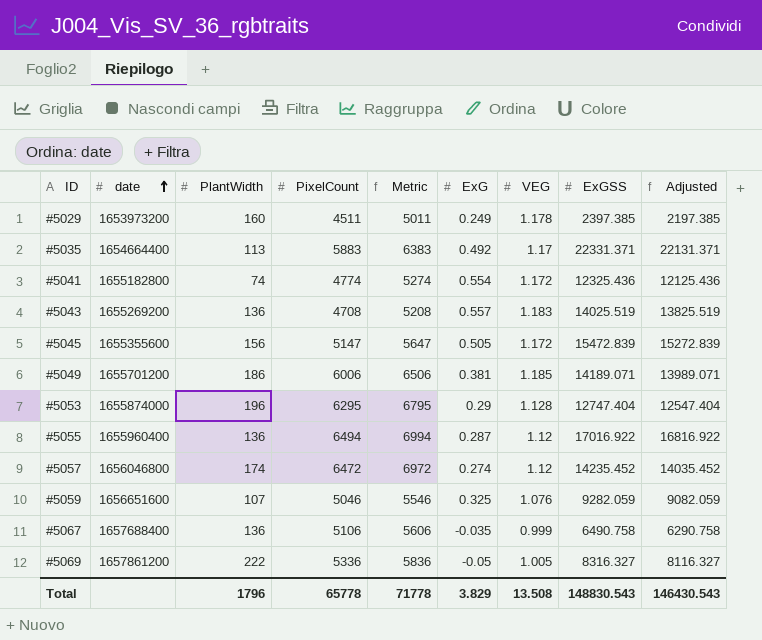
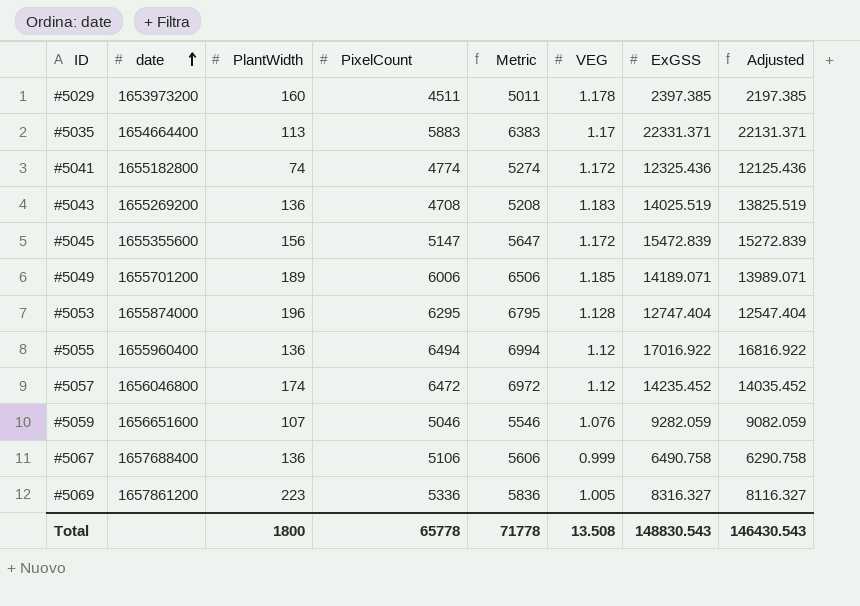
column ExG | position: 6 -> none
#5049 | PlantWidth: 186 -> 189
#5069 | PlantWidth: 222 -> 223
Total | PlantWidth: 1796 -> 1800

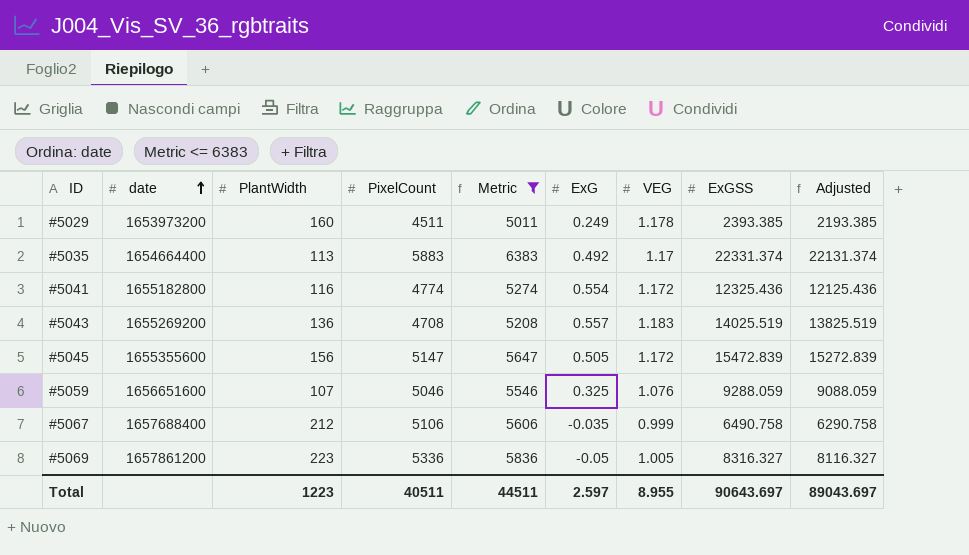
filter: none -> Metric <= 6383
column ExG | position: none -> 6
#5029 | ExGSS: 2397.385 -> 2393.385
#5029 | Adjusted: 2197.385 -> 2193.385
#5035 | ExGSS: 22331.371 -> 22331.374
#5035 | Adjusted: 22131.371 -> 22131.374
#5041 | PlantWidth: 74 -> 116
#5059 | ExGSS: 9282.059 -> 9288.059
#5059 | Adjusted: 9082.059 -> 9088.059
#5067 | PlantWidth: 136 -> 212
Total | PlantWidth: 1800 -> 1223
Total | PixelCount: 65778 -> 40511
Total | Metric: 71778 -> 44511
Total | VEG: 13.508 -> 8.955
Total | ExGSS: 148830.543 -> 90643.697
Total | Adjusted: 146430.543 -> 89043.697

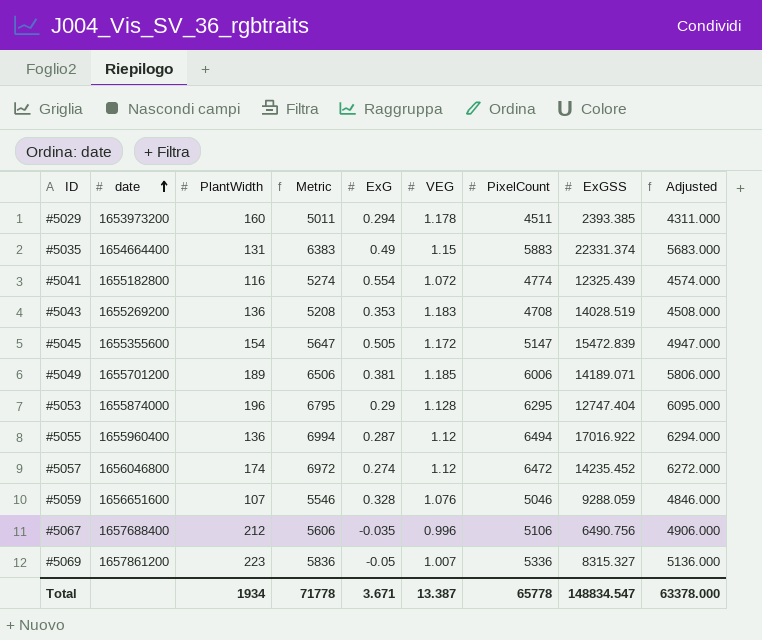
filter: Metric <= 6383 -> none
column PixelCount | position: 4 -> 7
column Adjusted | formula: [ExGSS] - 200 -> [PixelCount] - 200
#5029 | ExG: 0.249 -> 0.294
#5035 | PlantWidth: 113 -> 131
#5035 | ExG: 0.492 -> 0.49
#5035 | VEG: 1.17 -> 1.15
#5041 | VEG: 1.172 -> 1.072
#5041 | ExGSS: 12325.436 -> 12325.439
#5043 | ExG: 0.557 -> 0.353
#5043 | ExGSS: 14025.519 -> 14028.519
#5045 | PlantWidth: 156 -> 154
#5059 | ExG: 0.325 -> 0.328
#5067 | VEG: 0.999 -> 0.996
#5067 | ExGSS: 6490.758 -> 6490.756
#5069 | VEG: 1.005 -> 1.007
#5069 | ExGSS: 8316.327 -> 8315.327
Total | PlantWidth: 1223 -> 1934
Total | Metric: 44511 -> 71778
Total | ExG: 2.597 -> 3.671
Total | VEG: 8.955 -> 13.387
Total | PixelCount: 40511 -> 65778
Total | ExGSS: 90643.697 -> 148834.547
Total | Adjusted: 89043.697 -> 63378.000

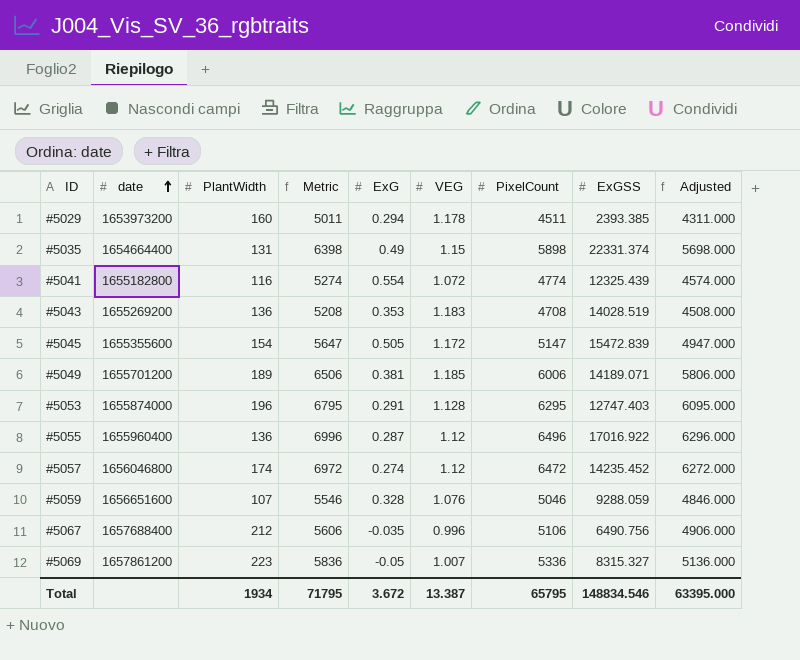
#5035 | Metric: 6383 -> 6398
#5035 | PixelCount: 5883 -> 5898
#5035 | Adjusted: 5683.000 -> 5698.000
#5053 | ExG: 0.29 -> 0.291
#5053 | ExGSS: 12747.404 -> 12747.403
#5055 | Metric: 6994 -> 6996
#5055 | PixelCount: 6494 -> 6496
#5055 | Adjusted: 6294.000 -> 6296.000
Total | Metric: 71778 -> 71795
Total | ExG: 3.671 -> 3.672
Total | PixelCount: 65778 -> 65795
Total | ExGSS: 148834.547 -> 148834.546
Total | Adjusted: 63378.000 -> 63395.000

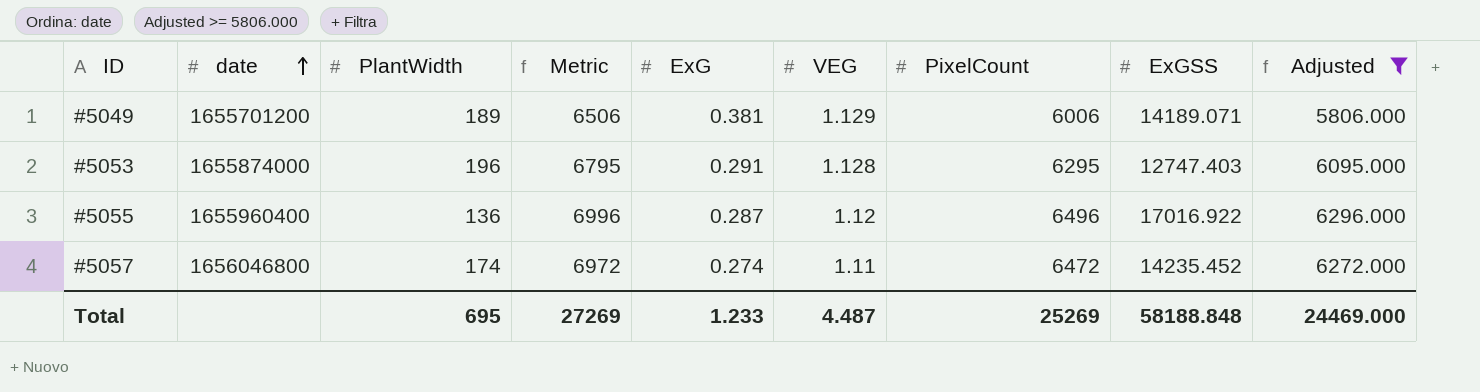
filter: none -> Adjusted >= 5806.000
#5049 | VEG: 1.185 -> 1.129
#5057 | VEG: 1.12 -> 1.11
Total | PlantWidth: 1934 -> 695
Total | Metric: 71795 -> 27269
Total | ExG: 3.672 -> 1.233
Total | VEG: 13.387 -> 4.487
Total | PixelCount: 65795 -> 25269
Total | ExGSS: 148834.546 -> 58188.848
Total | Adjusted: 63395.000 -> 24469.000

